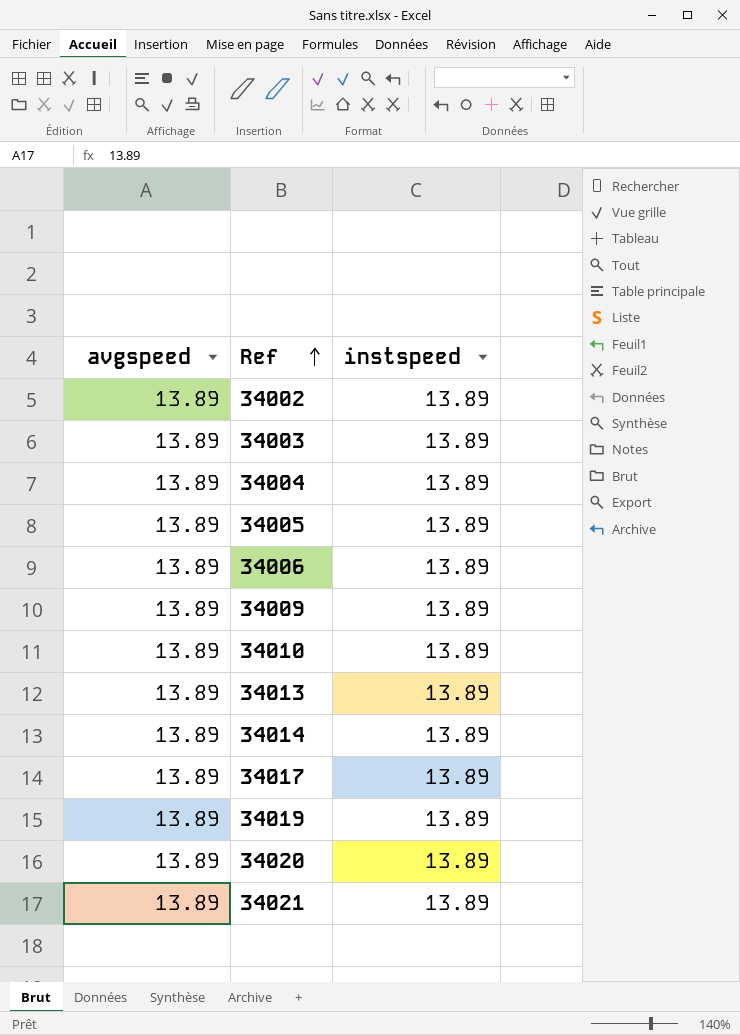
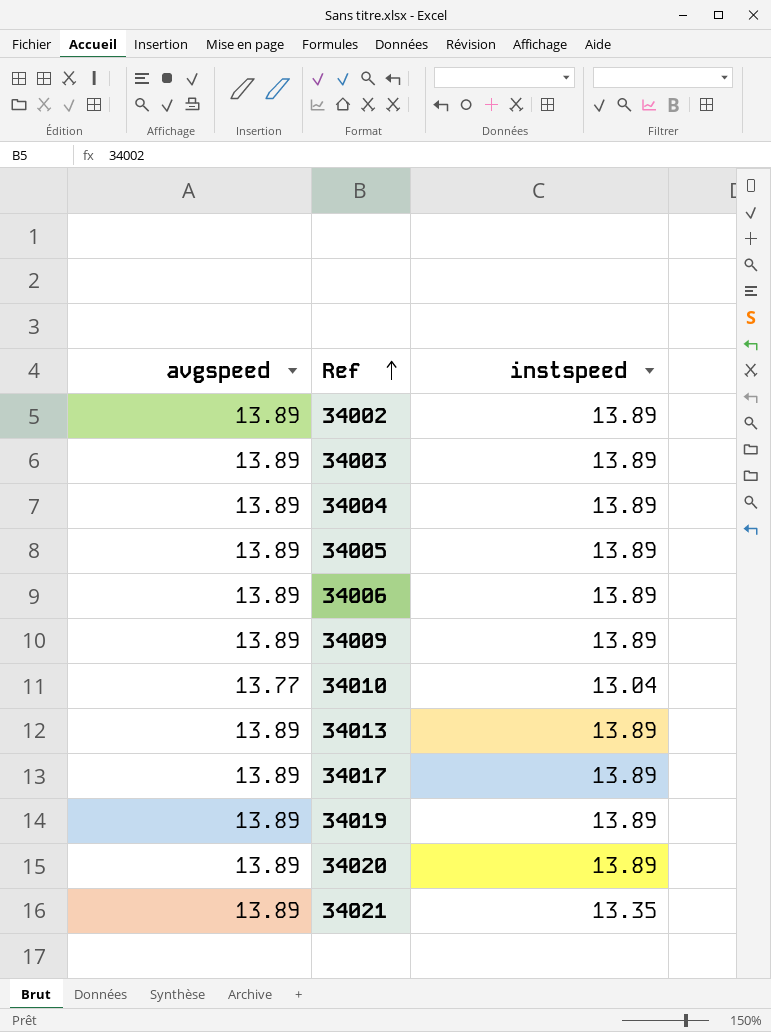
row 34014: 13.89 | 13.89 -> none
34010 | avgspeed: 13.89 -> 13.77
34010 | instspeed: 13.89 -> 13.04
34021 | instspeed: 13.89 -> 13.35

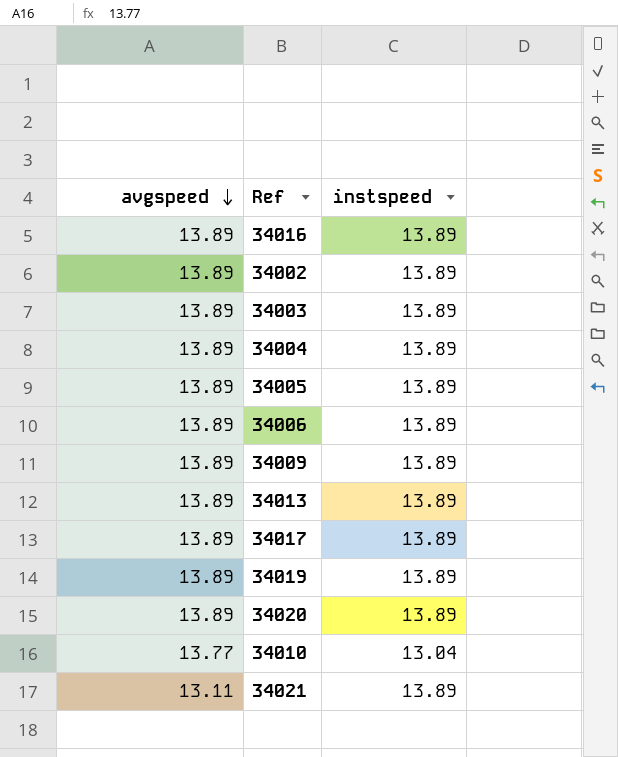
row order: Ref ascending -> avgspeed descending
row 34016: none -> 13.89 | 13.89
34021 | avgspeed: 13.89 -> 13.11
34021 | instspeed: 13.35 -> 13.89

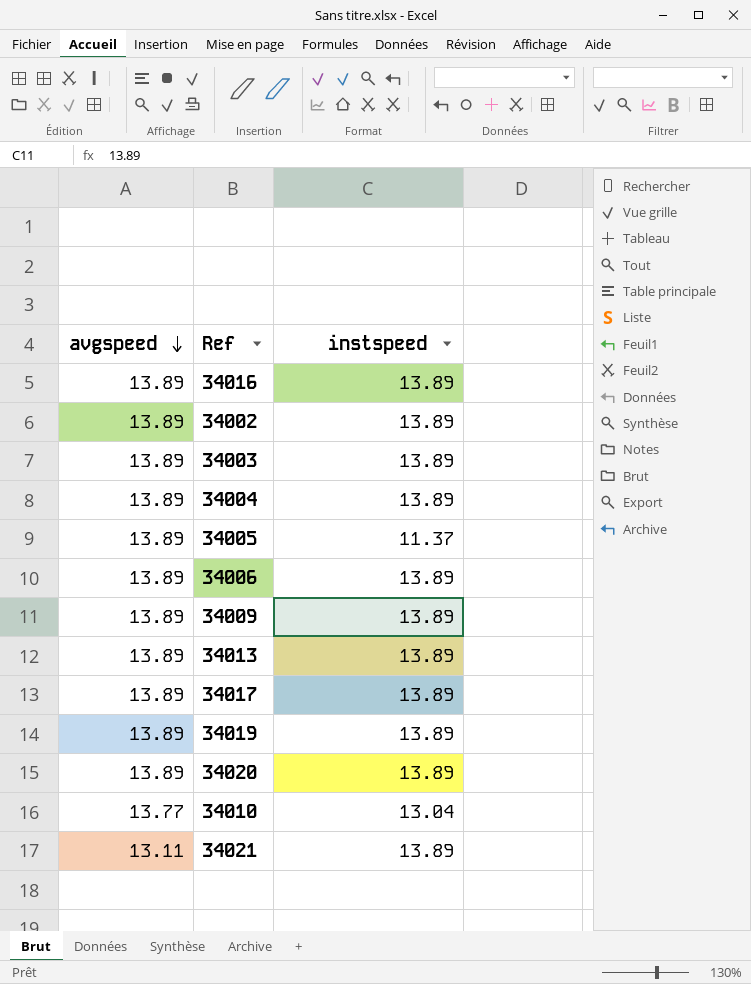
34005 | instspeed: 13.89 -> 11.37

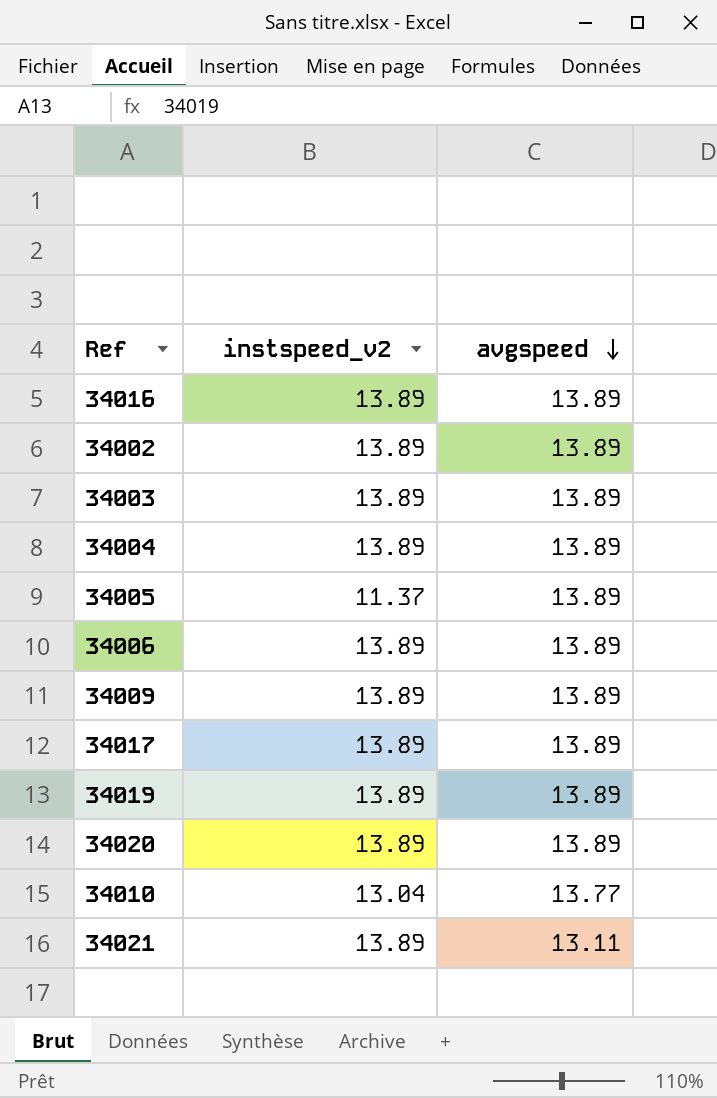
column name: instspeed -> instspeed_v2
column avgspeed | position: 1 -> 3
row 34013: 13.89 | 13.89 -> none

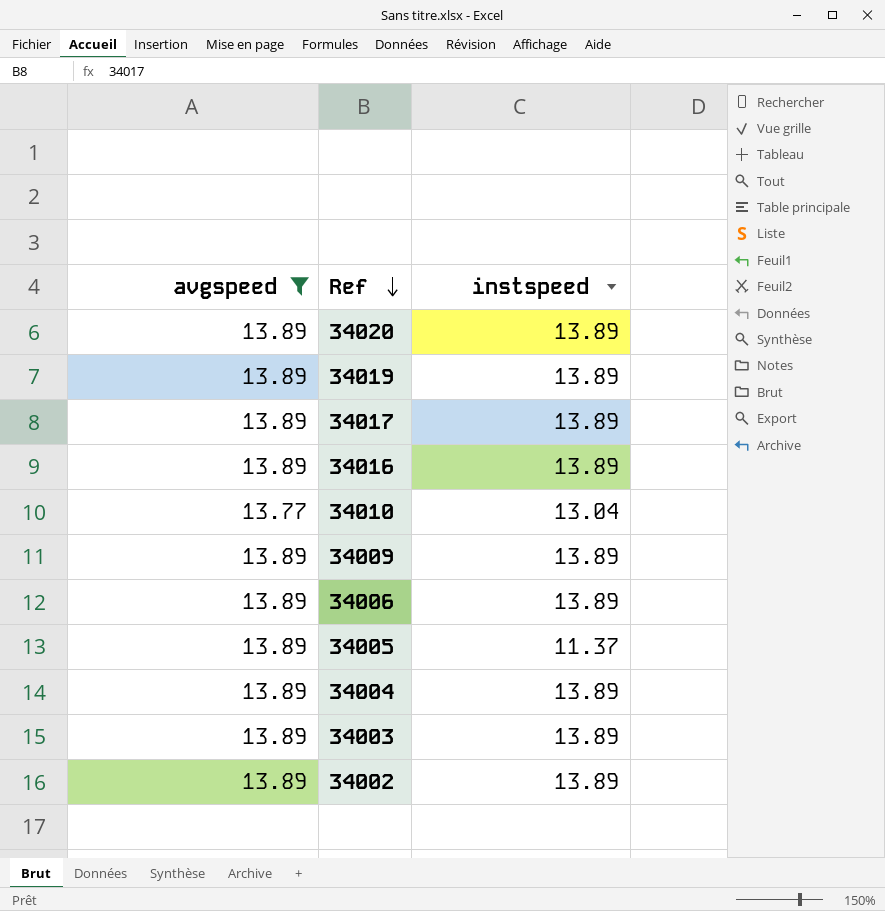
filter: none -> avgspeed != 13.11
row order: avgspeed descending -> Ref descending
column avgspeed | position: 3 -> 1
column name: instspeed_v2 -> instspeed

